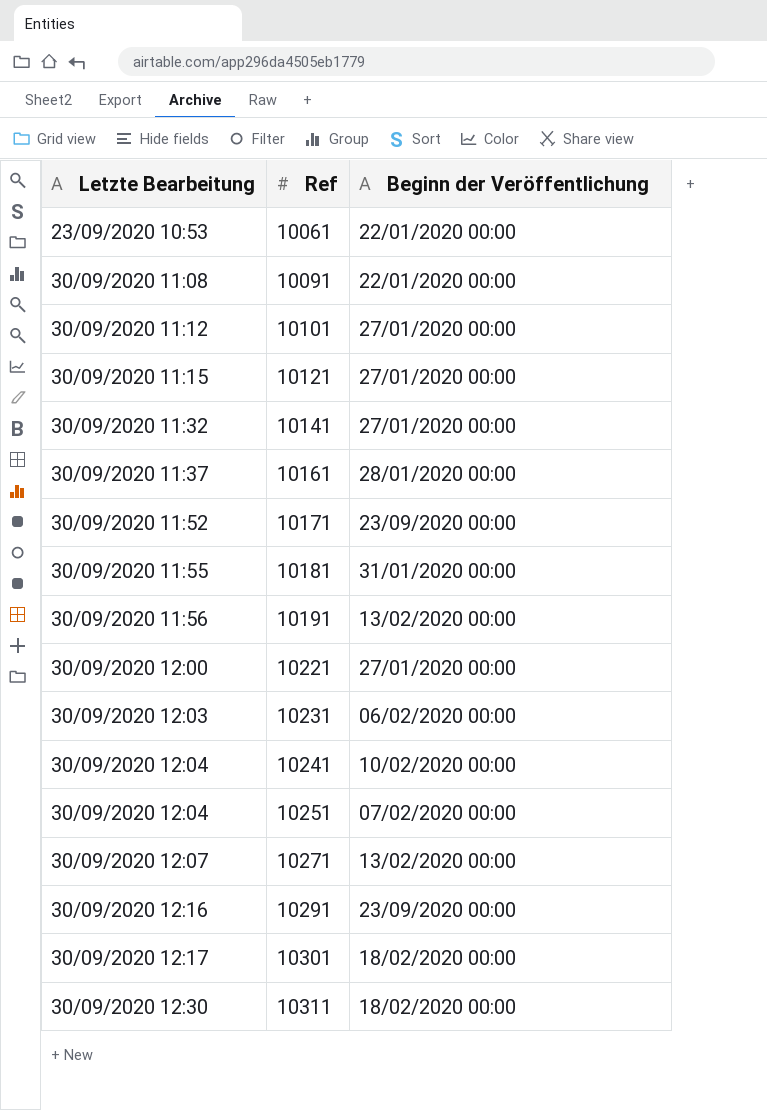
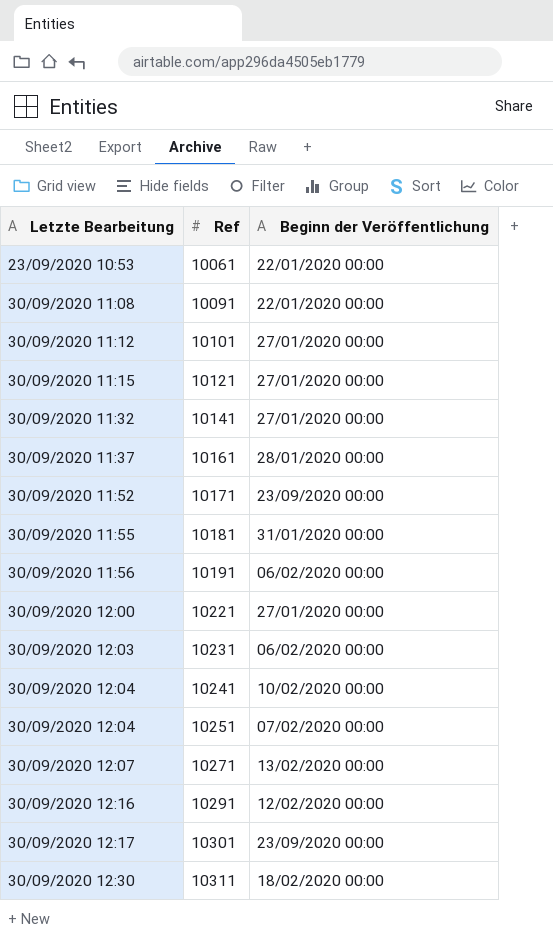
10191 | Beginn der Veröffentlichung: 13/02/2020 00:00 -> 06/02/2020 00:00
10291 | Beginn der Veröffentlichung: 23/09/2020 00:00 -> 12/02/2020 00:00
10301 | Beginn der Veröffentlichung: 18/02/2020 00:00 -> 23/09/2020 00:00

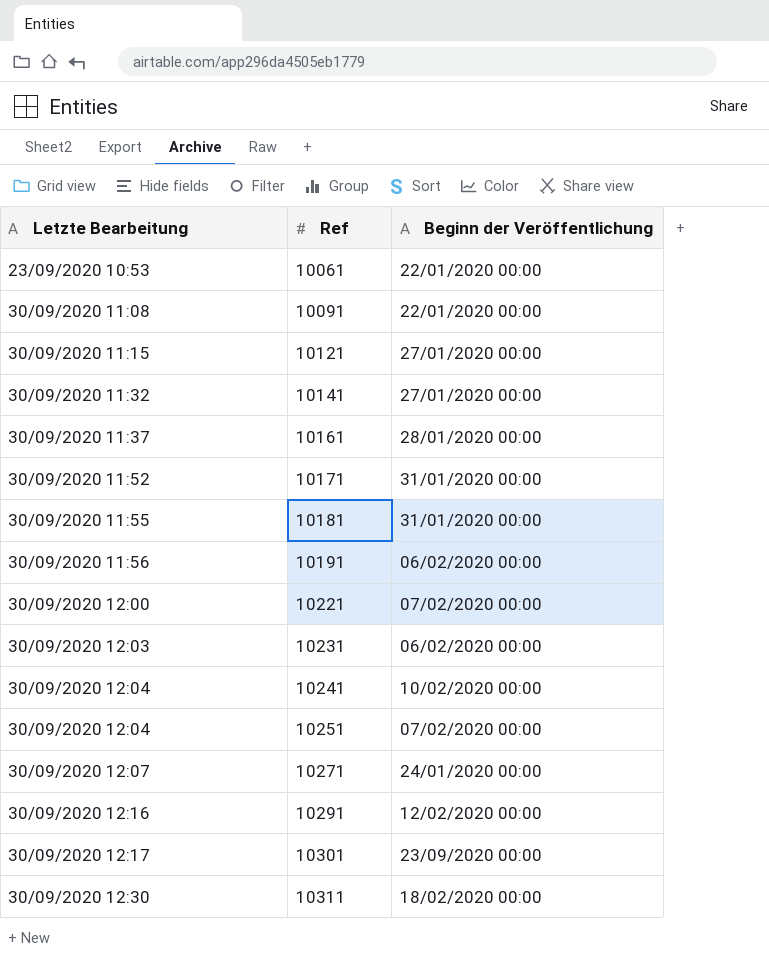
row 10101: 30/09/2020 11:12 | 27/01/2020 00:00 -> none
10171 | Beginn der Veröffentlichung: 23/09/2020 00:00 -> 31/01/2020 00:00
10221 | Beginn der Veröffentlichung: 27/01/2020 00:00 -> 07/02/2020 00:00
10271 | Beginn der Veröffentlichung: 13/02/2020 00:00 -> 24/01/2020 00:00

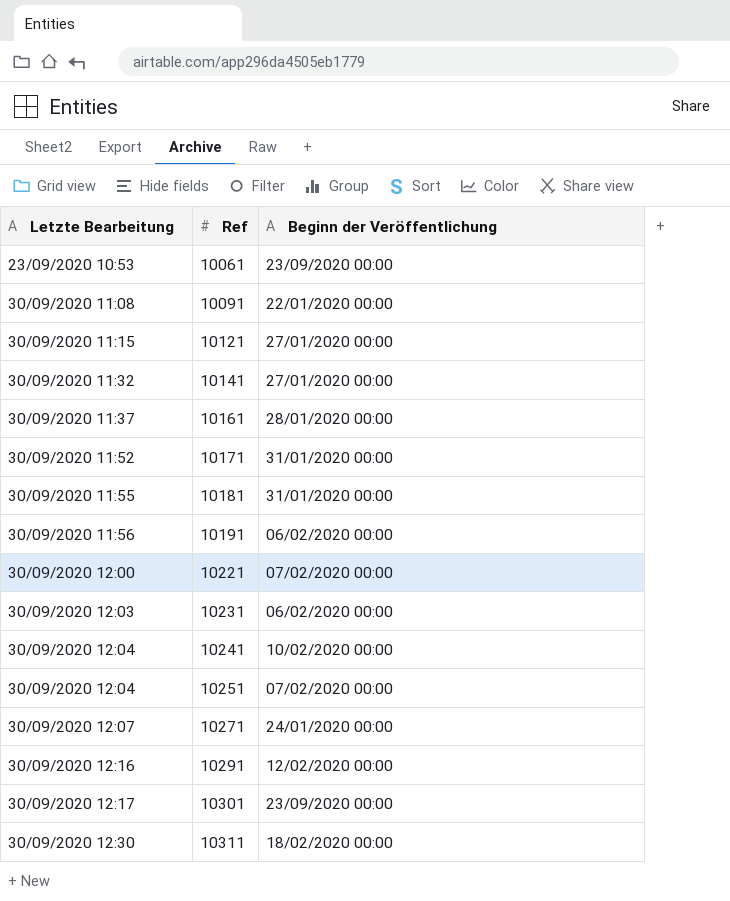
10061 | Beginn der Veröffentlichung: 22/01/2020 00:00 -> 23/09/2020 00:00

